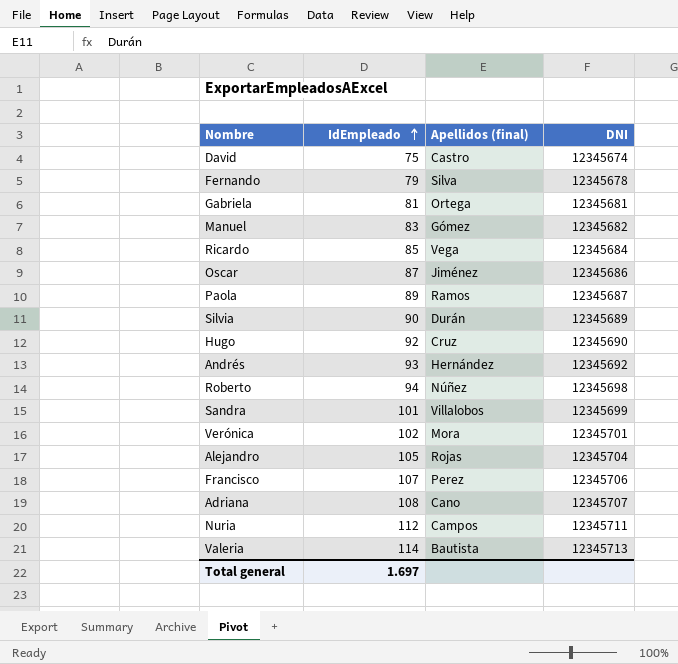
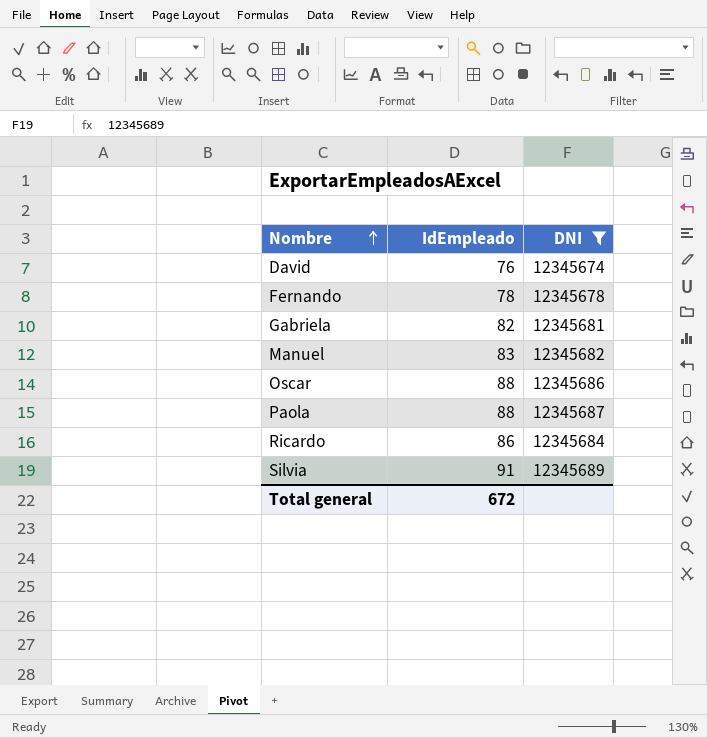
filter: none -> DNI <= 12345689
row order: IdEmpleado ascending -> Nombre ascending
column Apellidos (final) | position: 3 -> none
David | IdEmpleado: 75 -> 76
Fernando | IdEmpleado: 79 -> 78
Gabriela | IdEmpleado: 81 -> 82
Oscar | IdEmpleado: 87 -> 88
Paola | IdEmpleado: 89 -> 88
Ricardo | IdEmpleado: 85 -> 86
Silvia | IdEmpleado: 90 -> 91
Total general | IdEmpleado: 1.697 -> 672

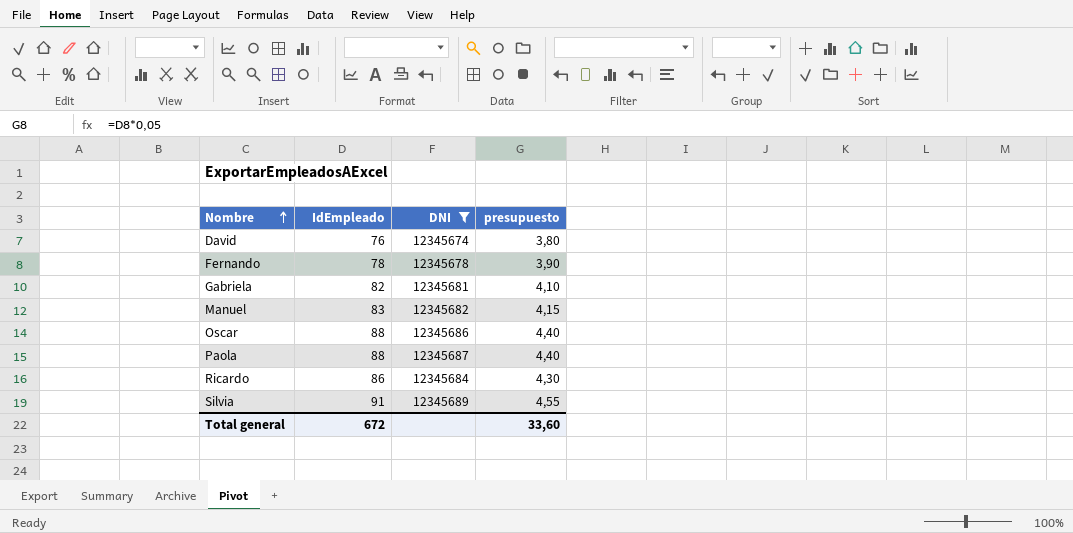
column presupuesto | formula: none -> [IdEmpleado] * 0,05

